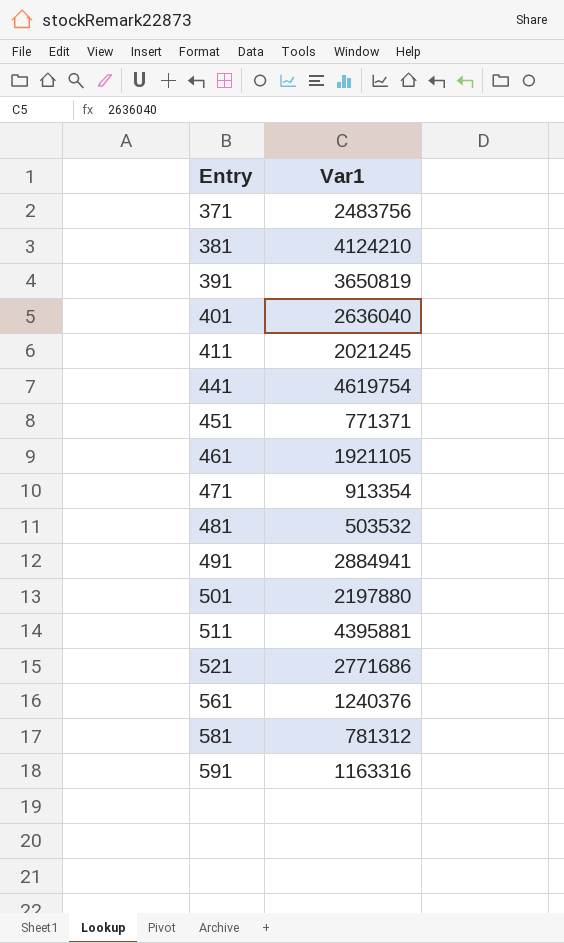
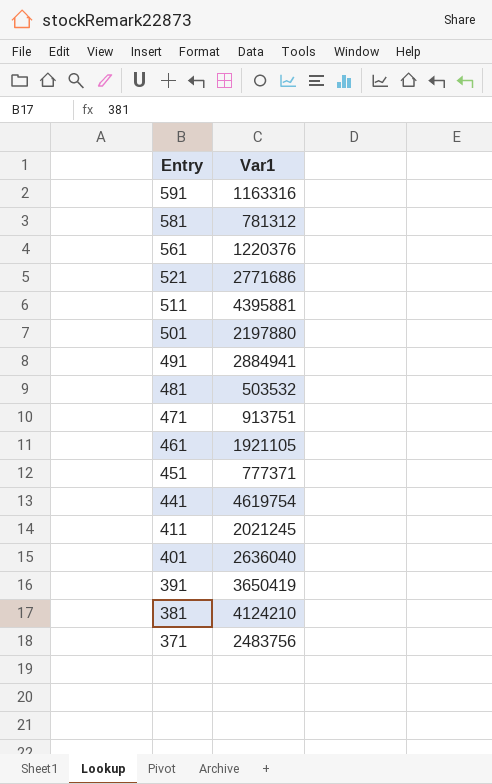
row order: Entry ascending -> Entry descending
561 | Var1: 1240376 -> 1220376
471 | Var1: 913354 -> 913751
451 | Var1: 771371 -> 777371
391 | Var1: 3650819 -> 3650419

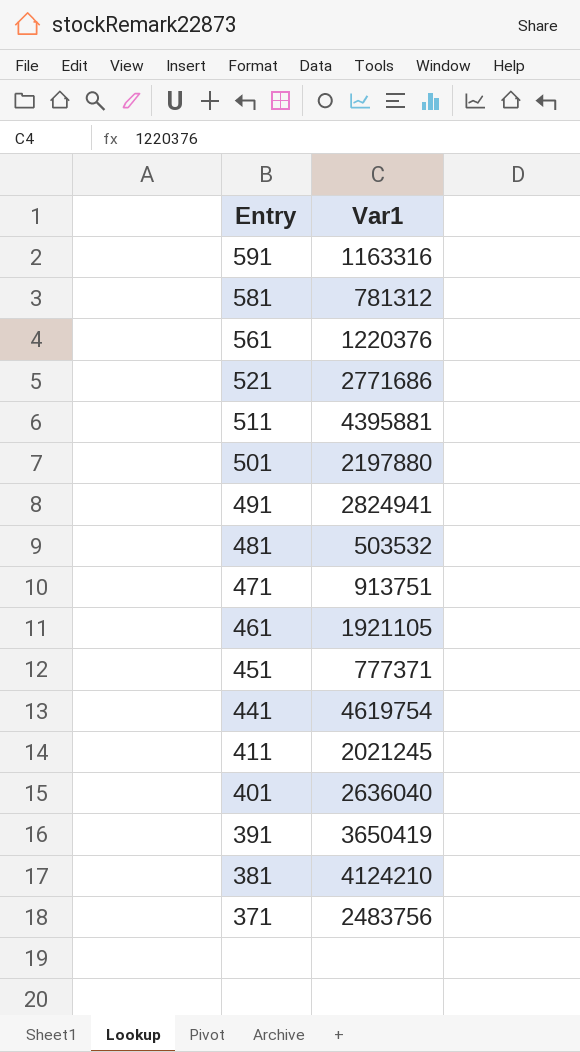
491 | Var1: 2884941 -> 2824941

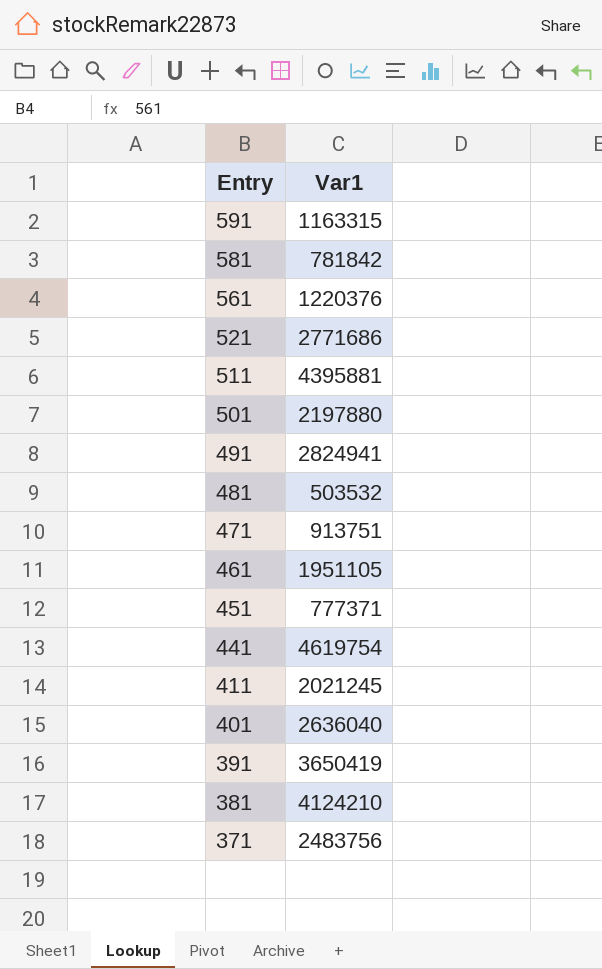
591 | Var1: 1163316 -> 1163315
581 | Var1: 781312 -> 781842
461 | Var1: 1921105 -> 1951105

